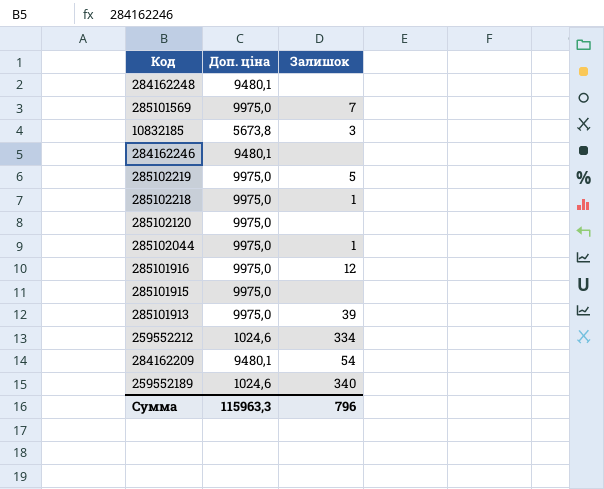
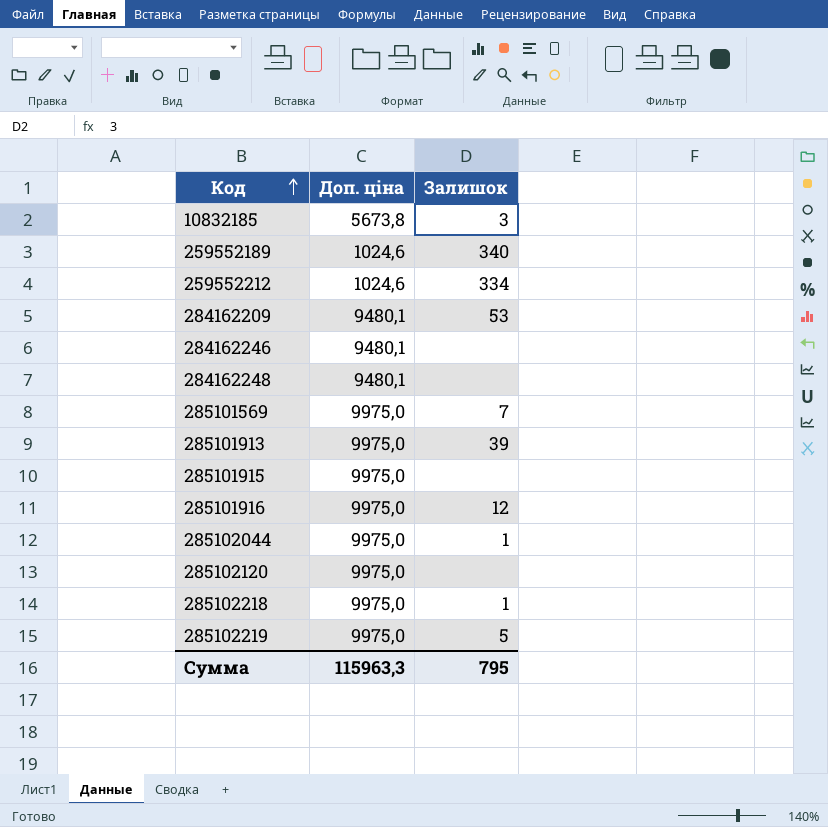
row order: none -> Код ascending
284162209 | Залишок: 54 -> 53
Сумма | Залишок: 796 -> 795

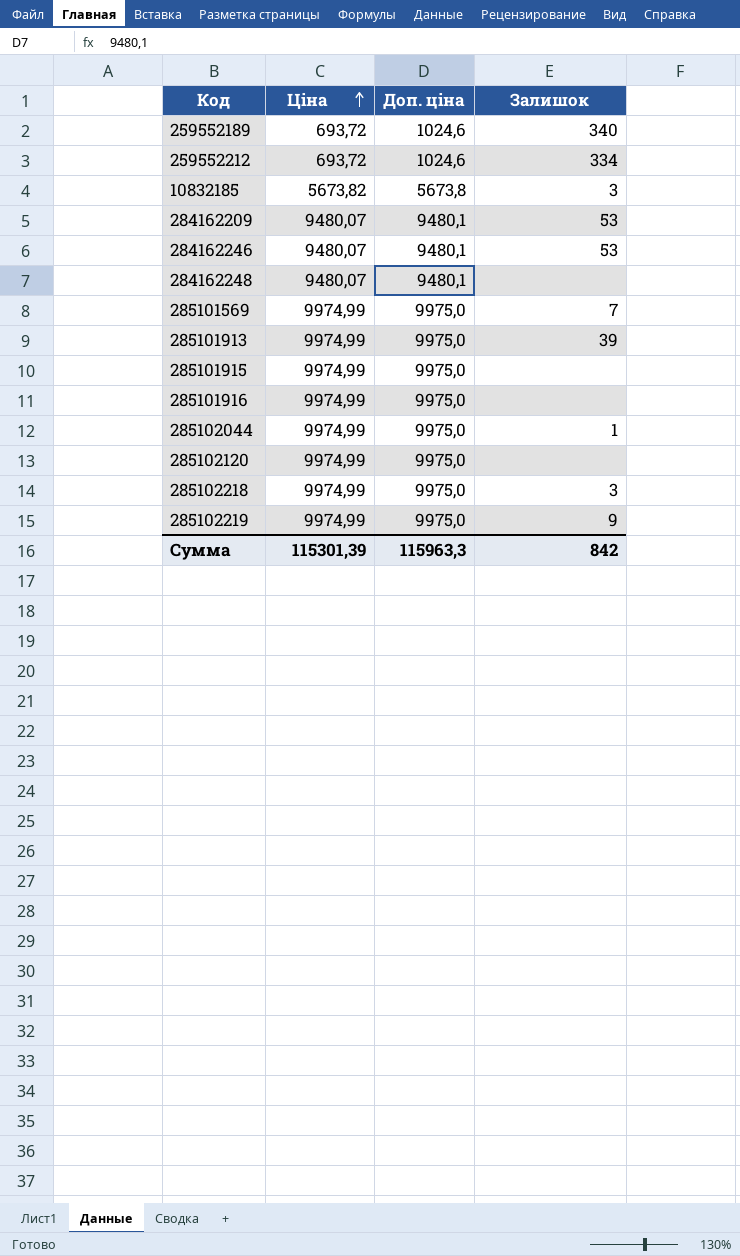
row order: Код ascending -> Ціна ascending
column Ціна | position: none -> 2
284162246 | Залишок: none -> 53
285101916 | Залишок: 12 -> none
285102218 | Залишок: 1 -> 3
285102219 | Залишок: 5 -> 9
Сумма | Залишок: 795 -> 842

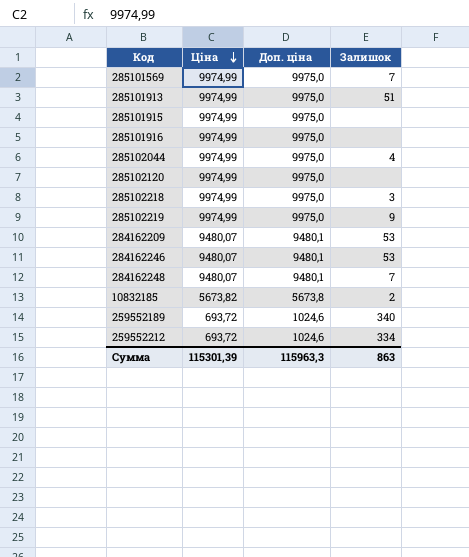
row order: Ціна ascending -> Ціна descending
285101913 | Залишок: 39 -> 51
285102044 | Залишок: 1 -> 4
284162248 | Залишок: none -> 7
10832185 | Залишок: 3 -> 2
Сумма | Залишок: 842 -> 863

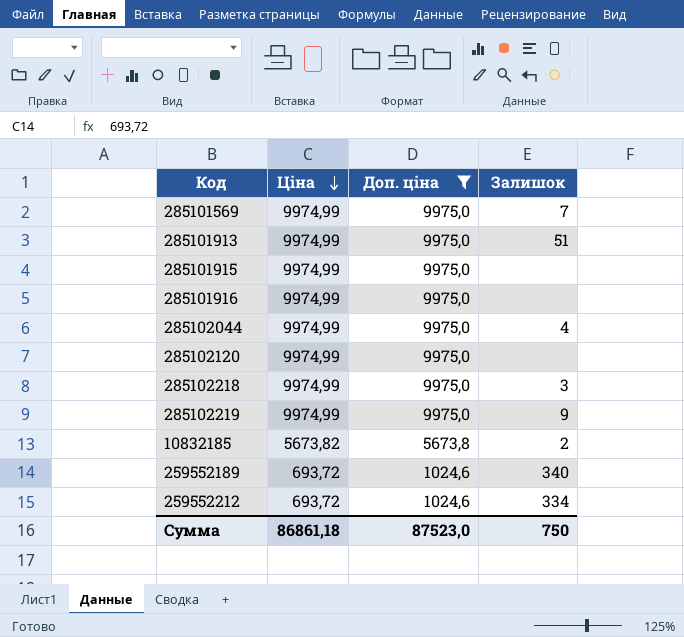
filter: none -> Доп. ціна != 9480,1
Сумма | Ціна: 115301,39 -> 86861,18
Сумма | Доп. ціна: 115963,3 -> 87523,0
Сумма | Залишок: 863 -> 750

